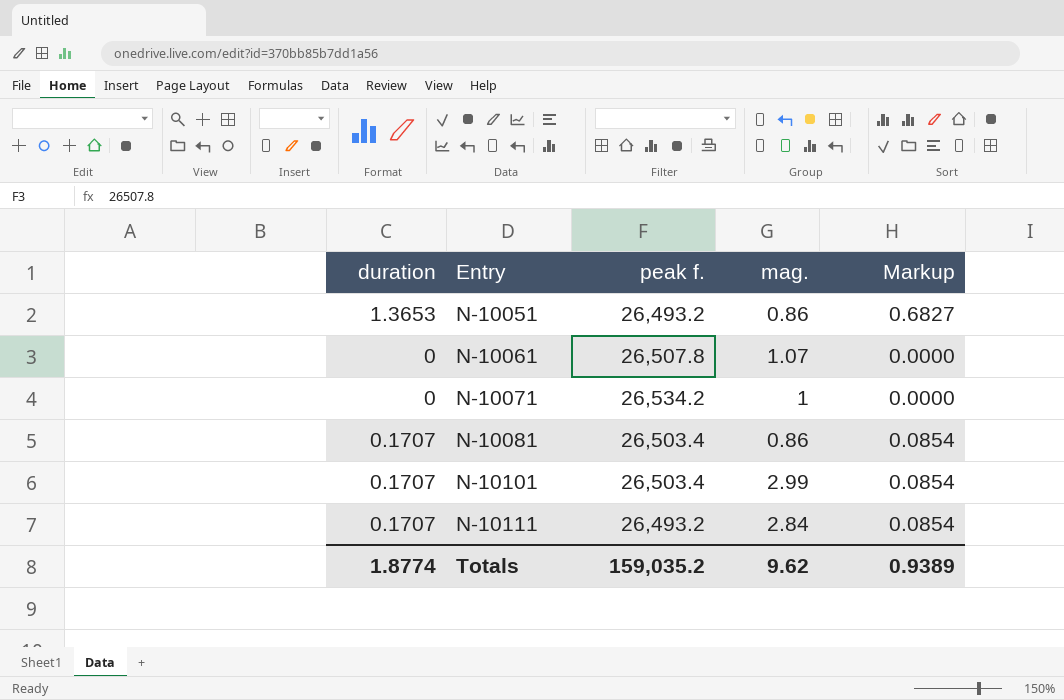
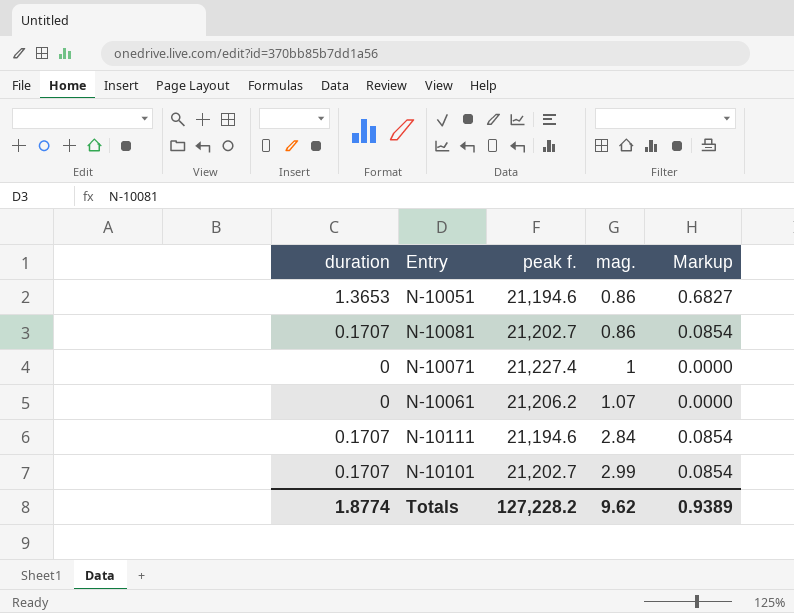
row order: Entry ascending -> mag. ascending
N-10051 | peak f.: 26,493.2 -> 21,194.6
N-10081 | peak f.: 26,503.4 -> 21,202.7
N-10071 | peak f.: 26,534.2 -> 21,227.4
N-10061 | peak f.: 26,507.8 -> 21,206.2
N-10111 | peak f.: 26,493.2 -> 21,194.6
N-10101 | peak f.: 26,503.4 -> 21,202.7
Totals | peak f.: 159,035.2 -> 127,228.2

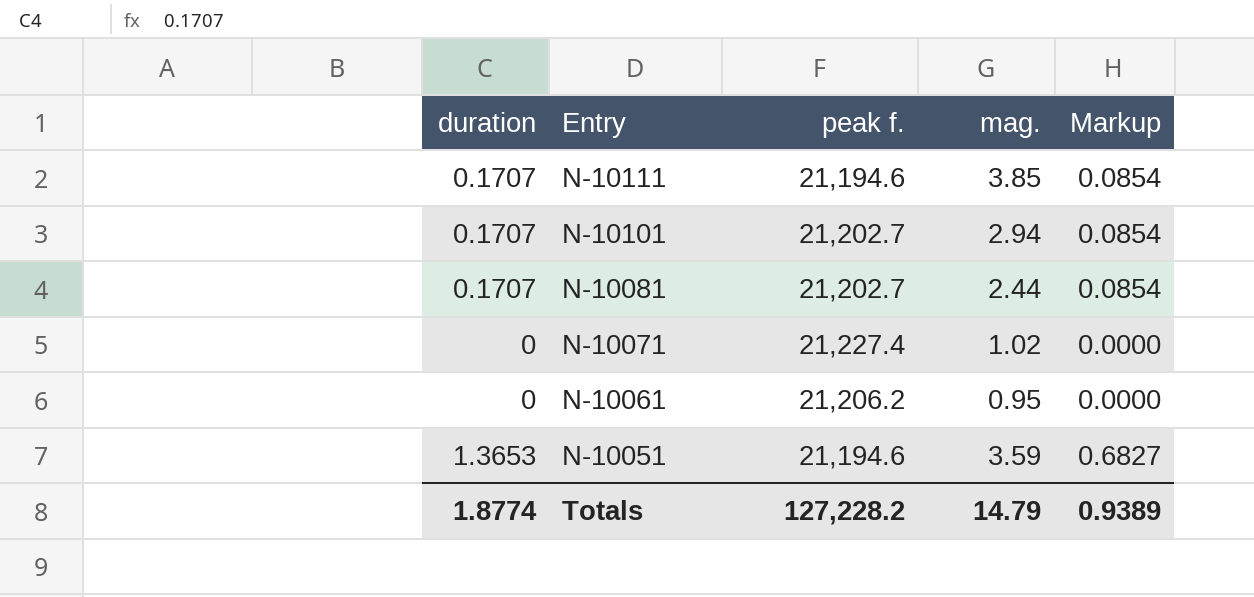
row order: mag. ascending -> Entry descending
N-10111 | mag.: 2.84 -> 3.85
N-10101 | mag.: 2.99 -> 2.94
N-10081 | mag.: 0.86 -> 2.44
N-10071 | mag.: 1 -> 1.02
N-10061 | mag.: 1.07 -> 0.95
N-10051 | mag.: 0.86 -> 3.59
Totals | mag.: 9.62 -> 14.79

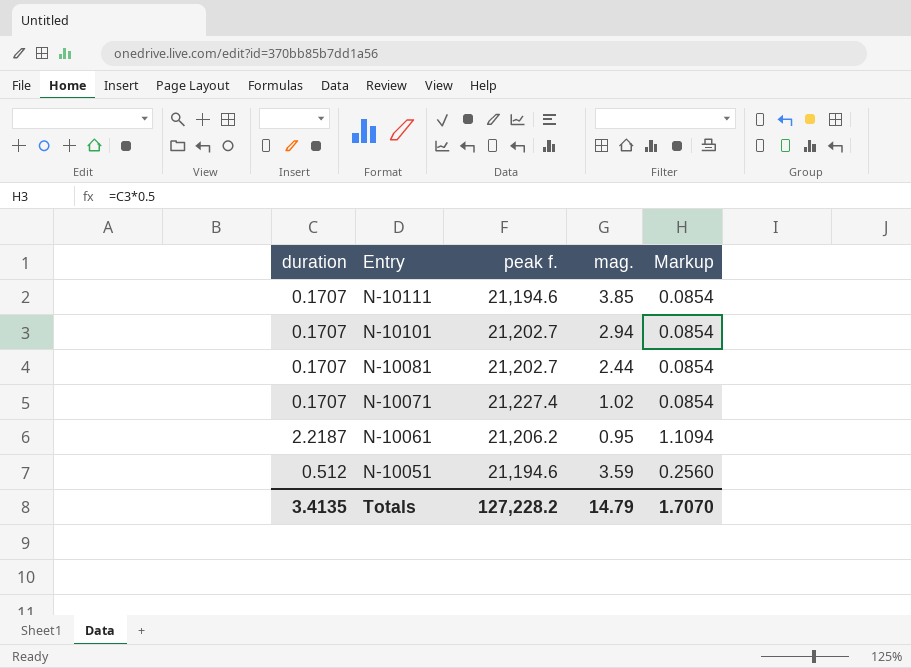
N-10071 | duration: 0 -> 0.1707
N-10071 | Markup: 0.0000 -> 0.0854
N-10061 | duration: 0 -> 2.2187
N-10061 | Markup: 0.0000 -> 1.1094
N-10051 | duration: 1.3653 -> 0.512
N-10051 | Markup: 0.6827 -> 0.2560
Totals | duration: 1.8774 -> 3.4135
Totals | Markup: 0.9389 -> 1.7070

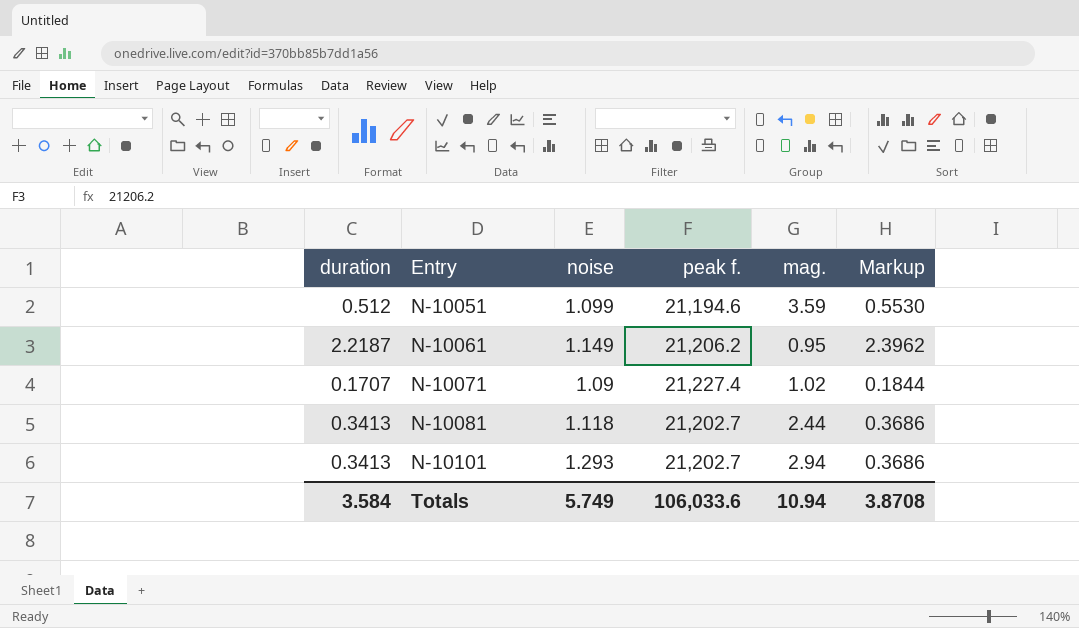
row order: Entry descending -> Entry ascending
column noise | position: none -> 3
column Markup | formula: [duration] * 0.5 -> [duration] * 1.08
row N-10111: 0.1707 | 21,194.6 | 3.85 | 0.0854 -> none
N-10081 | duration: 0.1707 -> 0.3413
N-10101 | duration: 0.1707 -> 0.3413
Totals | duration: 3.4135 -> 3.584
Totals | peak f.: 127,228.2 -> 106,033.6
Totals | mag.: 14.79 -> 10.94
Totals | Markup: 1.7070 -> 3.8708

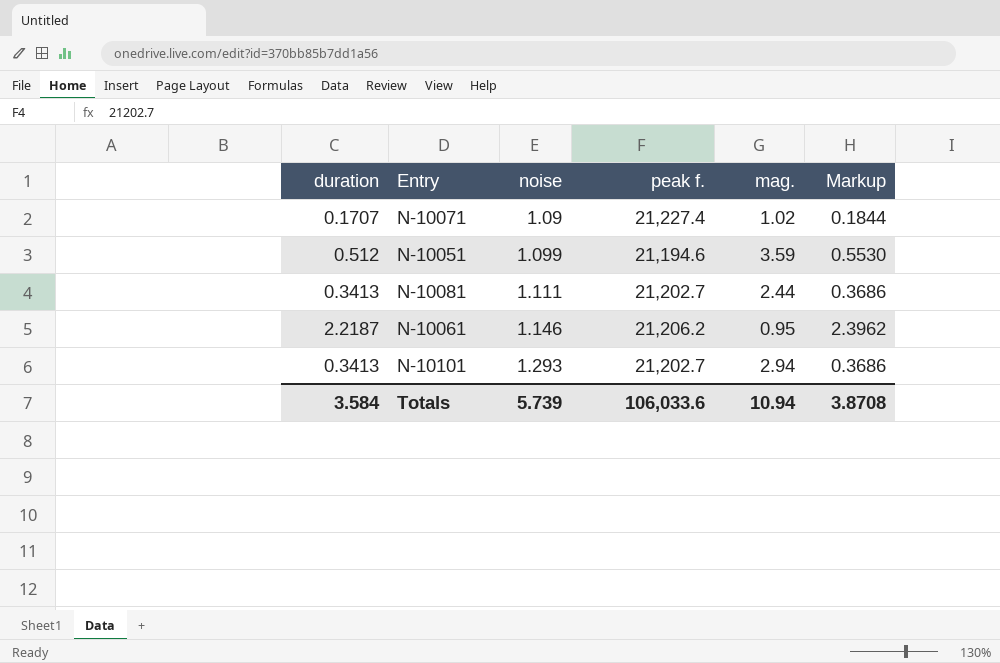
row order: Entry ascending -> noise ascending
N-10081 | noise: 1.118 -> 1.111
N-10061 | noise: 1.149 -> 1.146
Totals | noise: 5.749 -> 5.739

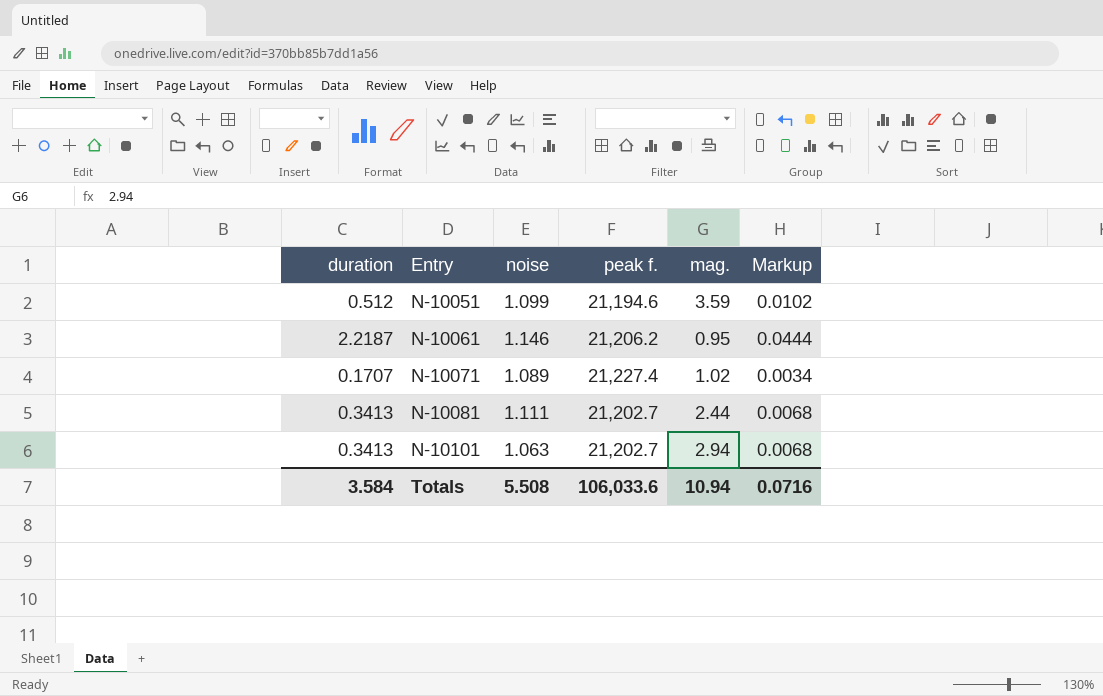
row order: noise ascending -> Entry ascending
column Markup | formula: [duration] * 1.08 -> [duration] * 0.02
N-10071 | noise: 1.09 -> 1.089
N-10101 | noise: 1.293 -> 1.063
Totals | noise: 5.739 -> 5.508
Totals | Markup: 3.8708 -> 0.0716

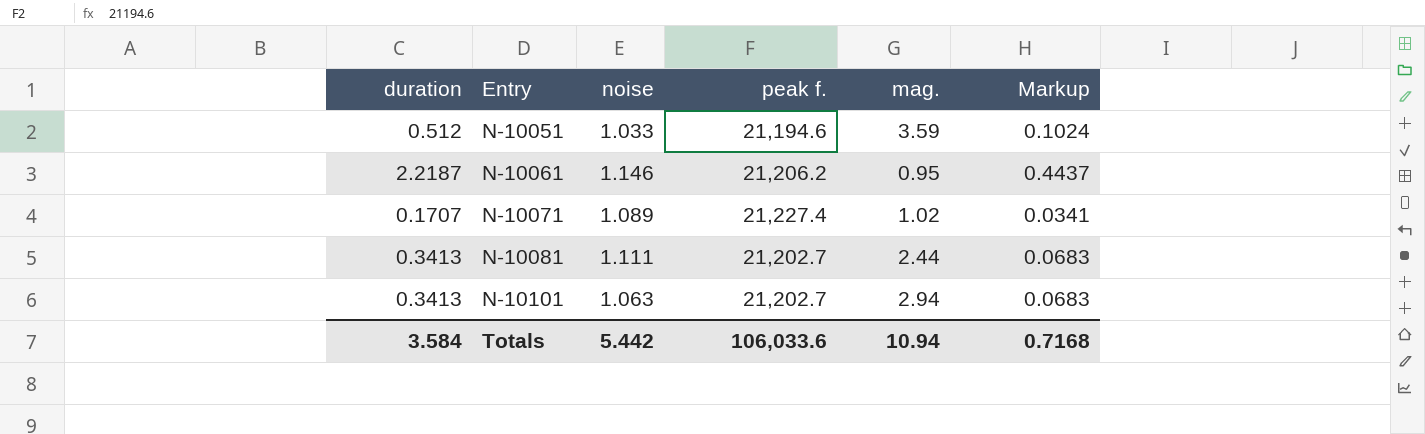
column Markup | formula: [duration] * 0.02 -> [duration] * 0.2
N-10051 | noise: 1.099 -> 1.033
Totals | noise: 5.508 -> 5.442
Totals | Markup: 0.0716 -> 0.7168

